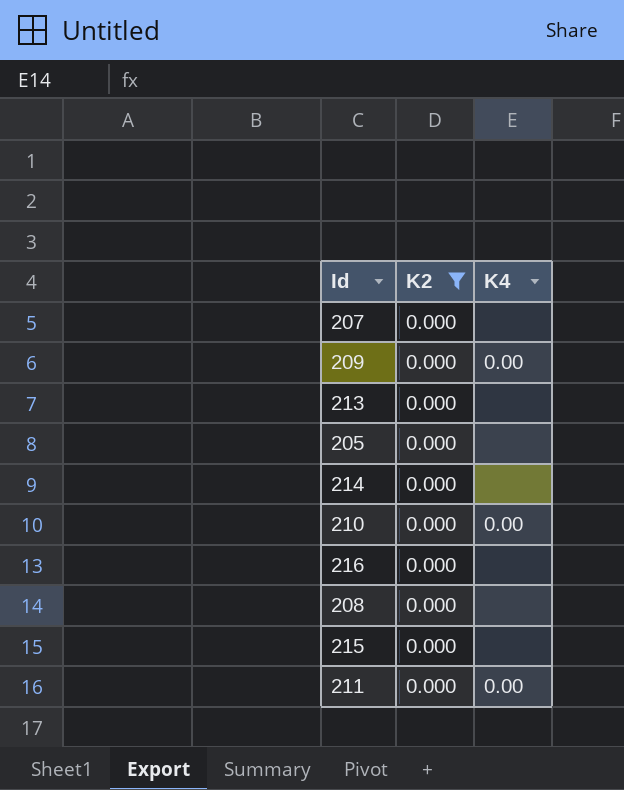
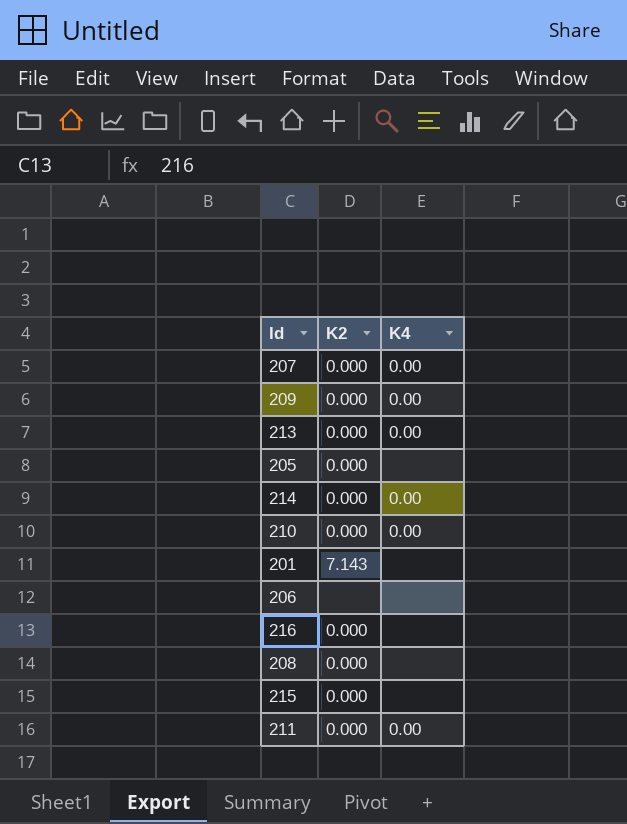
filter: K2 = 0.000 -> none
207 | K4: none -> 0.00
213 | K4: none -> 0.00
214 | K4: none -> 0.00

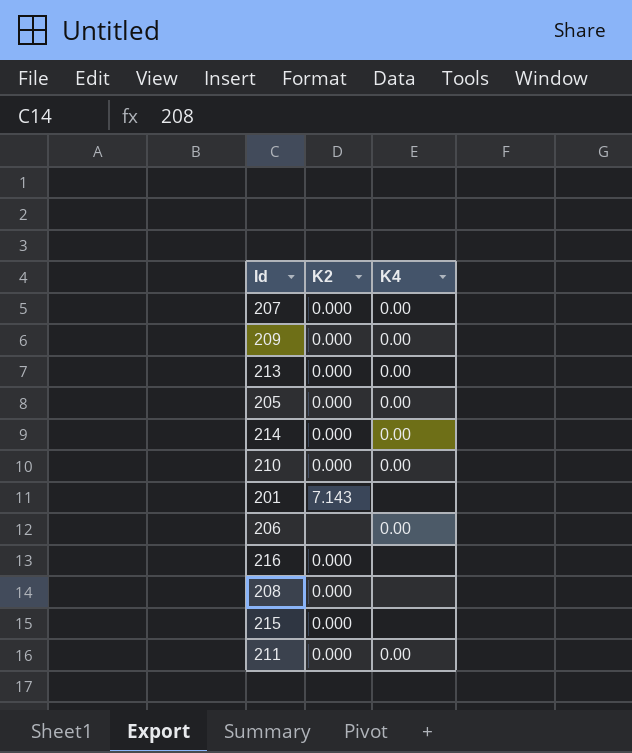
205 | K4: none -> 0.00
206 | K4: none -> 0.00

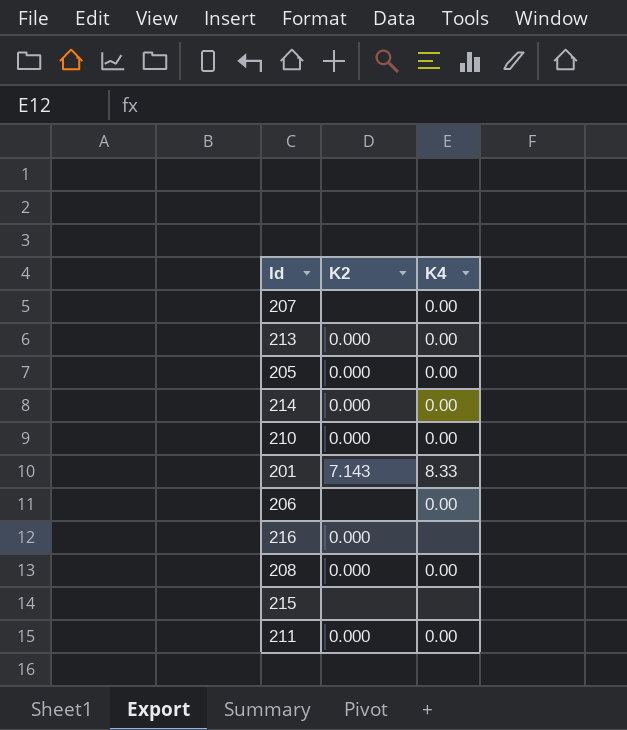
row 209: 0.000 | 0.00 -> none
207 | K2: 0.000 -> none
201 | K4: none -> 8.33
208 | K4: none -> 0.00
215 | K2: 0.000 -> none

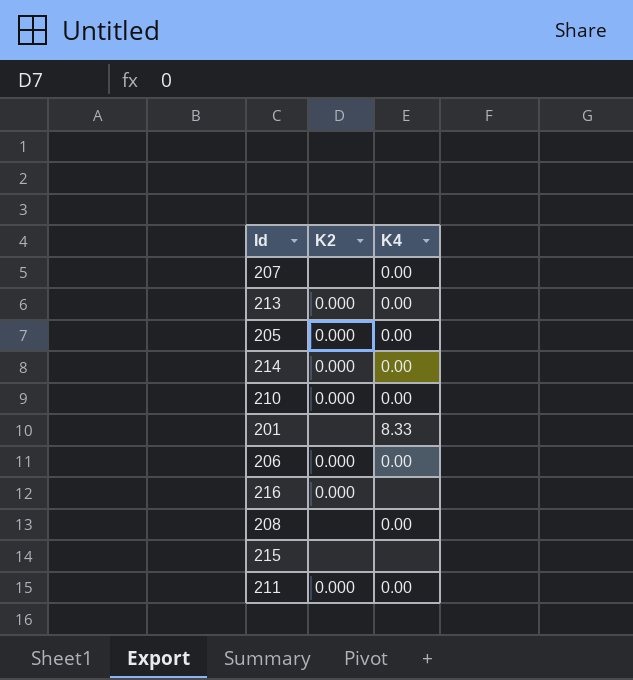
201 | K2: 7.143 -> none
206 | K2: none -> 0.000
208 | K2: 0.000 -> none

